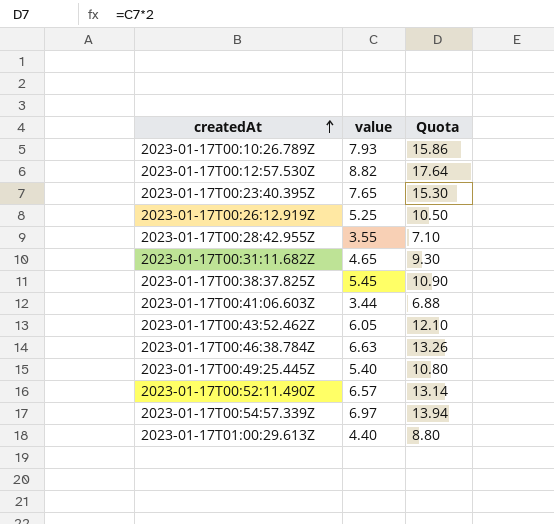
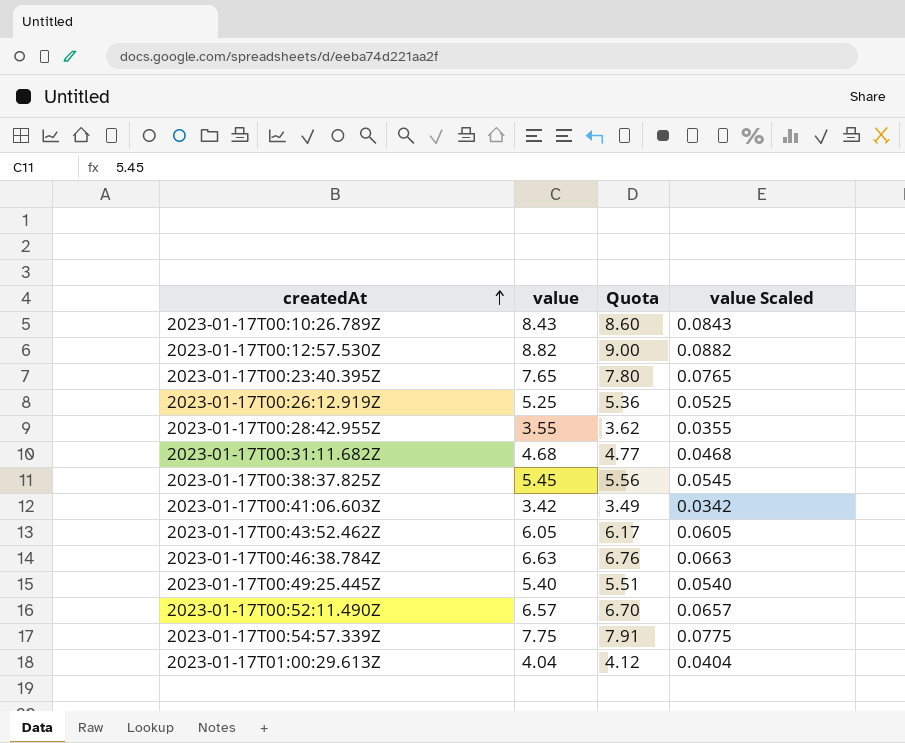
column Quota | formula: [value] * 2 -> [value] * 1.02
column value Scaled | formula: none -> [value] * 0.01
2023-01-17T00:10:26.789Z | value: 7.93 -> 8.43
2023-01-17T00:31:11.682Z | value: 4.65 -> 4.68
2023-01-17T00:41:06.603Z | value: 3.44 -> 3.42
2023-01-17T00:54:57.339Z | value: 6.97 -> 7.75
2023-01-17T01:00:29.613Z | value: 4.40 -> 4.04

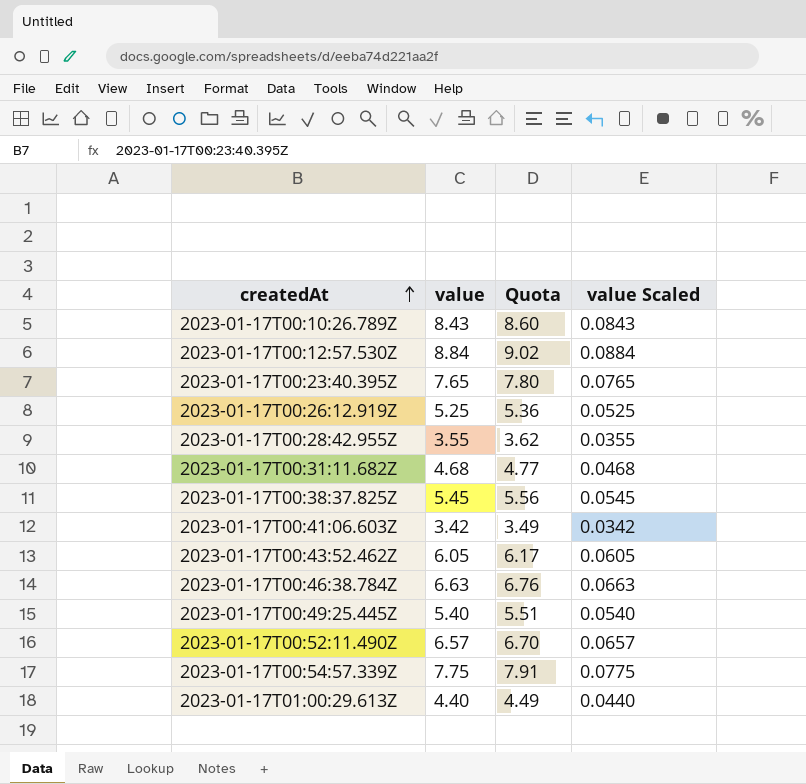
2023-01-17T00:12:57.530Z | value: 8.82 -> 8.84
2023-01-17T00:12:57.530Z | Quota: 9.00 -> 9.02
2023-01-17T00:12:57.530Z | value Scaled: 0.0882 -> 0.0884
2023-01-17T01:00:29.613Z | value: 4.04 -> 4.40
2023-01-17T01:00:29.613Z | Quota: 4.12 -> 4.49
2023-01-17T01:00:29.613Z | value Scaled: 0.0404 -> 0.0440

